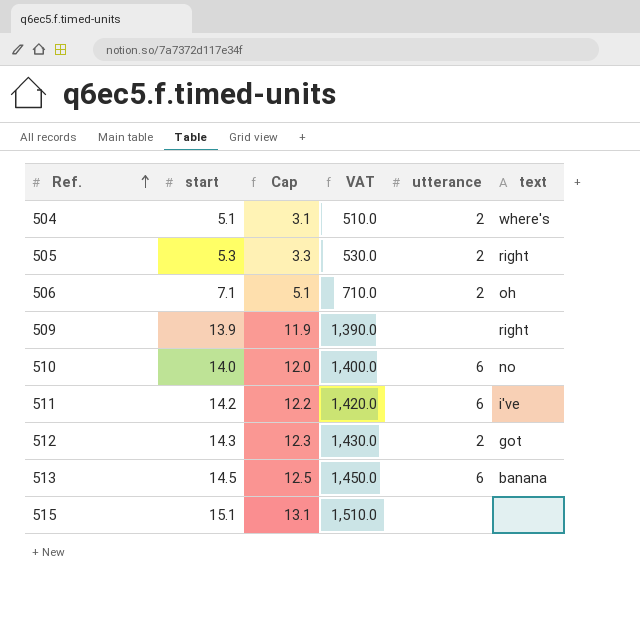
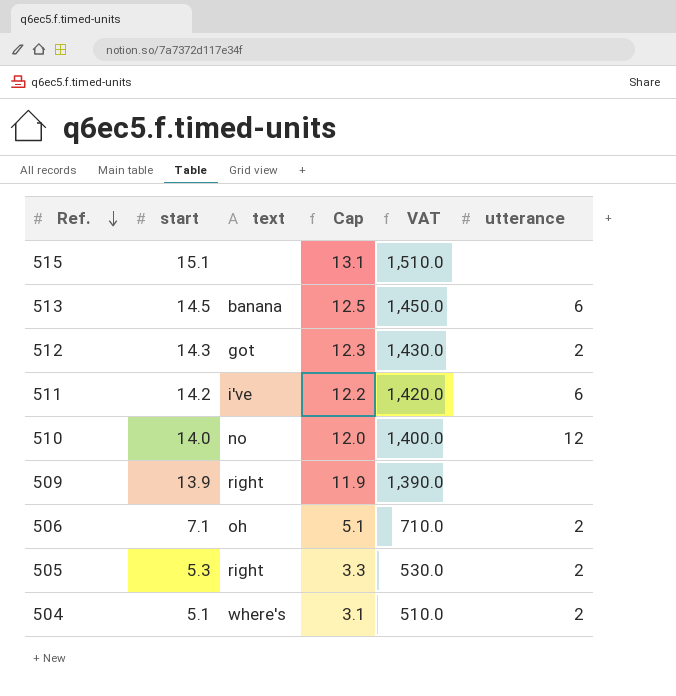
row order: Ref. ascending -> Ref. descending
column text | position: 6 -> 3
510 | utterance: 6 -> 12

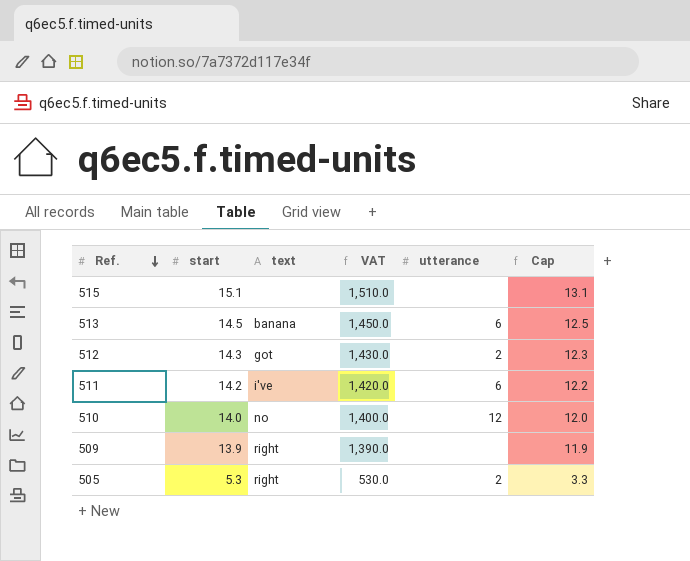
column Cap | position: 4 -> 6
row 506: 7.1 | oh | 5.1 | 710.0 | 2 -> none
row 504: 5.1 | where's | 3.1 | 510.0 | 2 -> none

